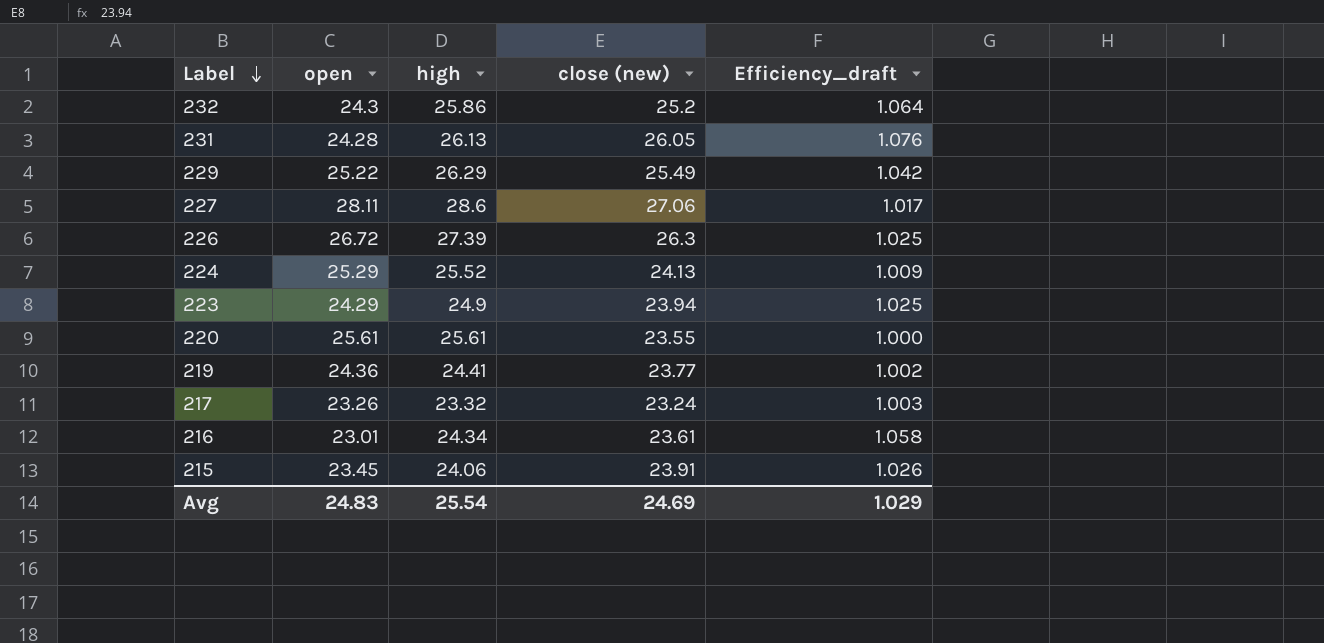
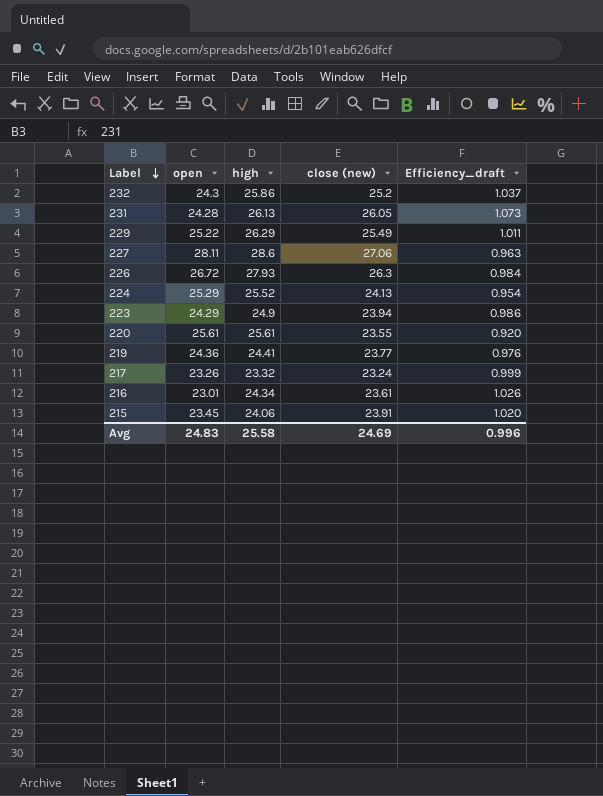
column Efficiency_draft | formula: [high] / [open] -> [close (new)] / [open]
226 | high: 27.39 -> 27.93
Avg | high: 25.54 -> 25.58
Avg | Efficiency_draft: 1.029 -> 0.996

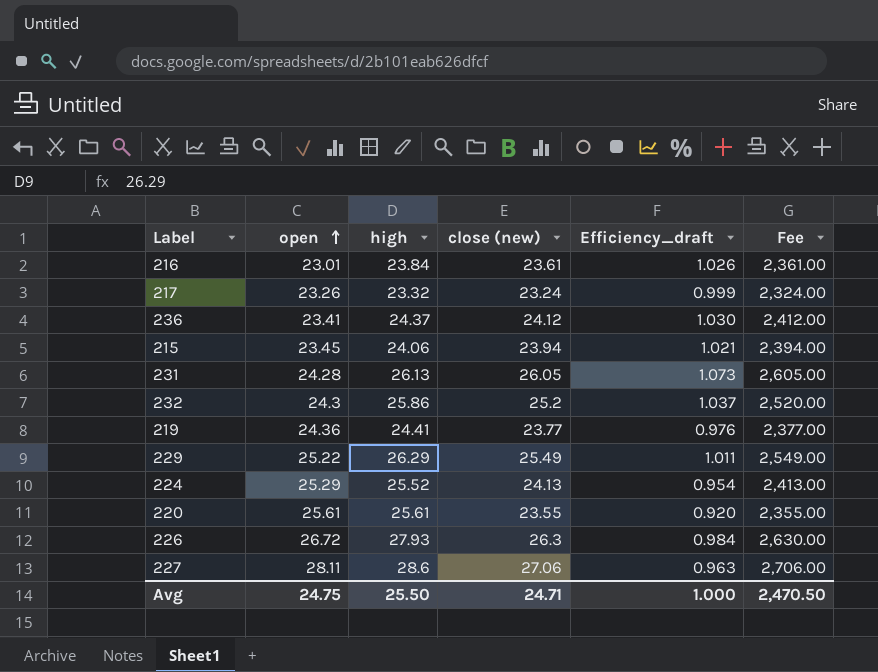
row order: Label descending -> open ascending
column Fee | formula: none -> [close (new)] * 100
row 223: 24.29 | 24.9 | 23.94 | 0.986 -> none
216 | high: 24.34 -> 23.84
row 236: none -> 23.41 | 24.37 | 24.12 | 1.030 | 2,412.00
215 | close (new): 23.91 -> 23.94
215 | Efficiency_draft: 1.020 -> 1.021
Avg | open: 24.83 -> 24.75
Avg | high: 25.58 -> 25.50
Avg | close (new): 24.69 -> 24.71
Avg | Efficiency_draft: 0.996 -> 1.000

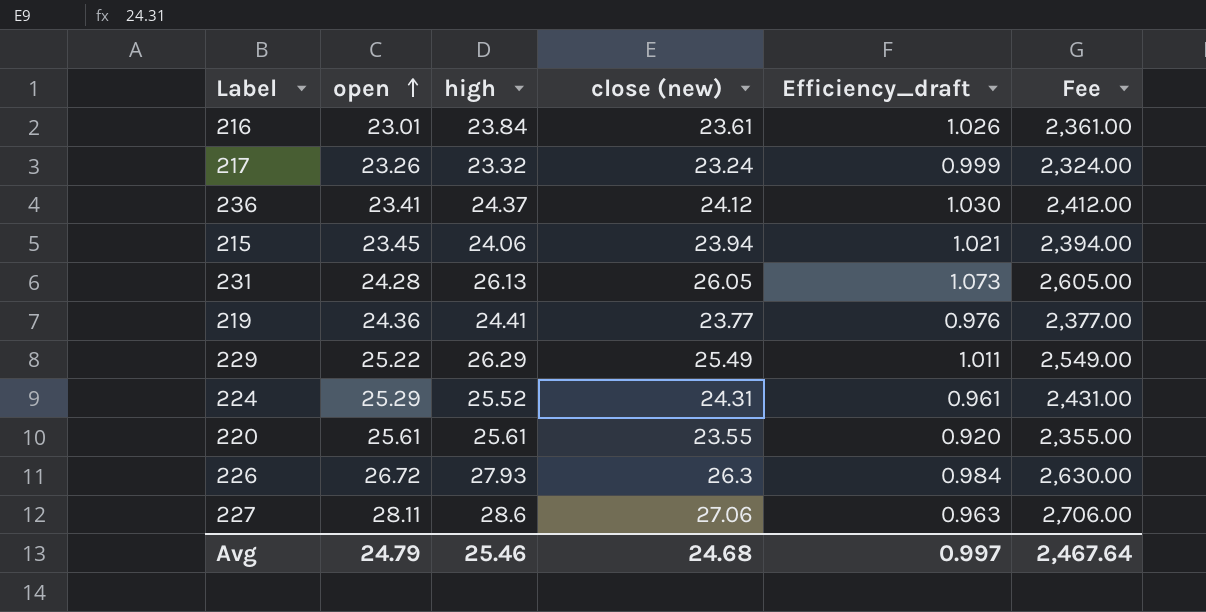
row 232: 24.3 | 25.86 | 25.2 | 1.037 | 2,520.00 -> none
224 | close (new): 24.13 -> 24.31
224 | Efficiency_draft: 0.954 -> 0.961
224 | Fee: 2,413.00 -> 2,431.00
Avg | open: 24.75 -> 24.79
Avg | high: 25.50 -> 25.46
Avg | close (new): 24.71 -> 24.68
Avg | Efficiency_draft: 1.000 -> 0.997
Avg | Fee: 2,470.50 -> 2,467.64

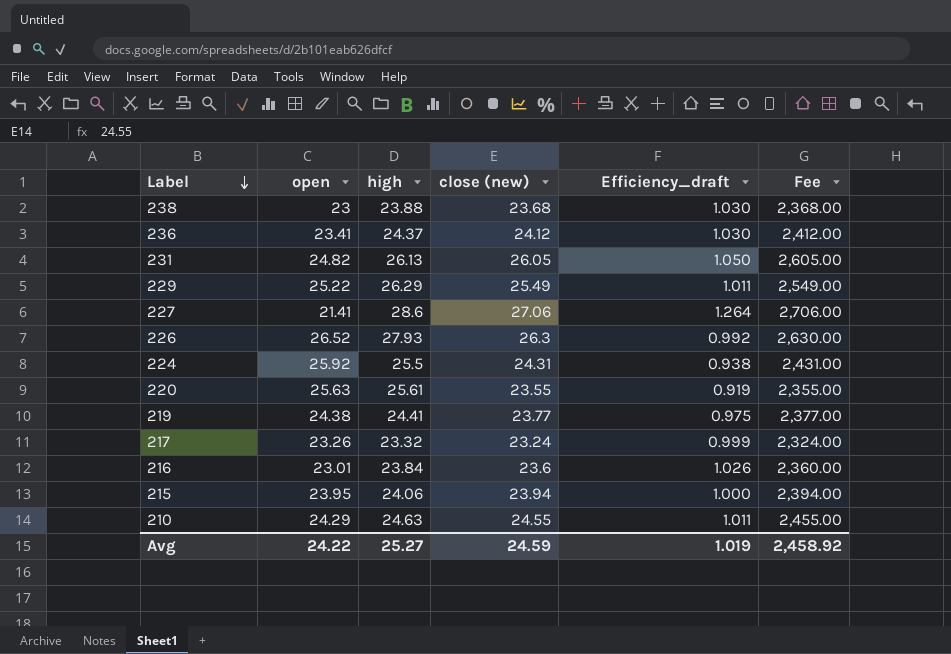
row order: open ascending -> Label descending
row 238: none -> 23 | 23.88 | 23.68 | 1.030 | 2,368.00
231 | open: 24.28 -> 24.82
231 | Efficiency_draft: 1.073 -> 1.050
227 | open: 28.11 -> 21.41
227 | Efficiency_draft: 0.963 -> 1.264
226 | open: 26.72 -> 26.52
226 | Efficiency_draft: 0.984 -> 0.992
224 | open: 25.29 -> 25.92
224 | high: 25.52 -> 25.5
224 | Efficiency_draft: 0.961 -> 0.938
220 | open: 25.61 -> 25.63
220 | Efficiency_draft: 0.920 -> 0.919
219 | open: 24.36 -> 24.38
219 | Efficiency_draft: 0.976 -> 0.975
216 | close (new): 23.61 -> 23.6
216 | Fee: 2,361.00 -> 2,360.00
215 | open: 23.45 -> 23.95
215 | Efficiency_draft: 1.021 -> 1.000
row 210: none -> 24.29 | 24.63 | 24.55 | 1.011 | 2,455.00
Avg | open: 24.79 -> 24.22
Avg | high: 25.46 -> 25.27
Avg | close (new): 24.68 -> 24.59
Avg | Efficiency_draft: 0.997 -> 1.019
Avg | Fee: 2,467.64 -> 2,458.92

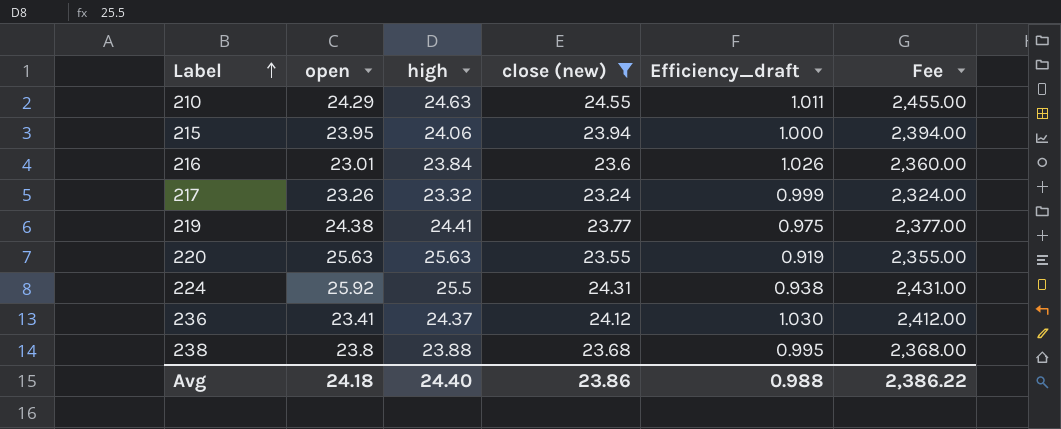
filter: none -> close (new) <= 24.55
row order: Label descending -> Label ascending
220 | high: 25.61 -> 25.63
238 | open: 23 -> 23.8
238 | Efficiency_draft: 1.030 -> 0.995
Avg | open: 24.22 -> 24.18
Avg | high: 25.27 -> 24.40
Avg | close (new): 24.59 -> 23.86
Avg | Efficiency_draft: 1.019 -> 0.988
Avg | Fee: 2,458.92 -> 2,386.22

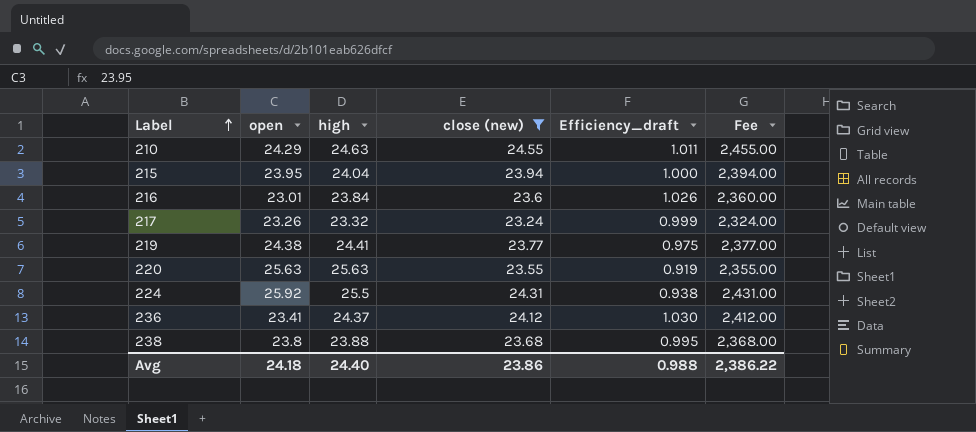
215 | high: 24.06 -> 24.04

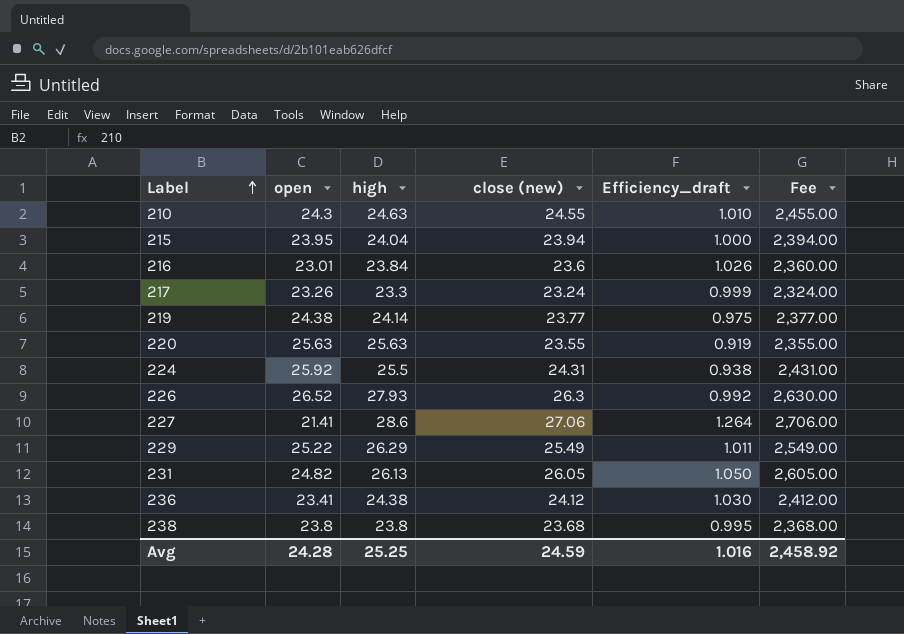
filter: close (new) <= 24.55 -> none
210 | open: 24.29 -> 24.3
210 | Efficiency_draft: 1.011 -> 1.010
217 | high: 23.32 -> 23.3
219 | high: 24.41 -> 24.14
236 | high: 24.37 -> 24.38
238 | high: 23.88 -> 23.8
Avg | open: 24.18 -> 24.28
Avg | high: 24.40 -> 25.25
Avg | close (new): 23.86 -> 24.59
Avg | Efficiency_draft: 0.988 -> 1.016
Avg | Fee: 2,386.22 -> 2,458.92

